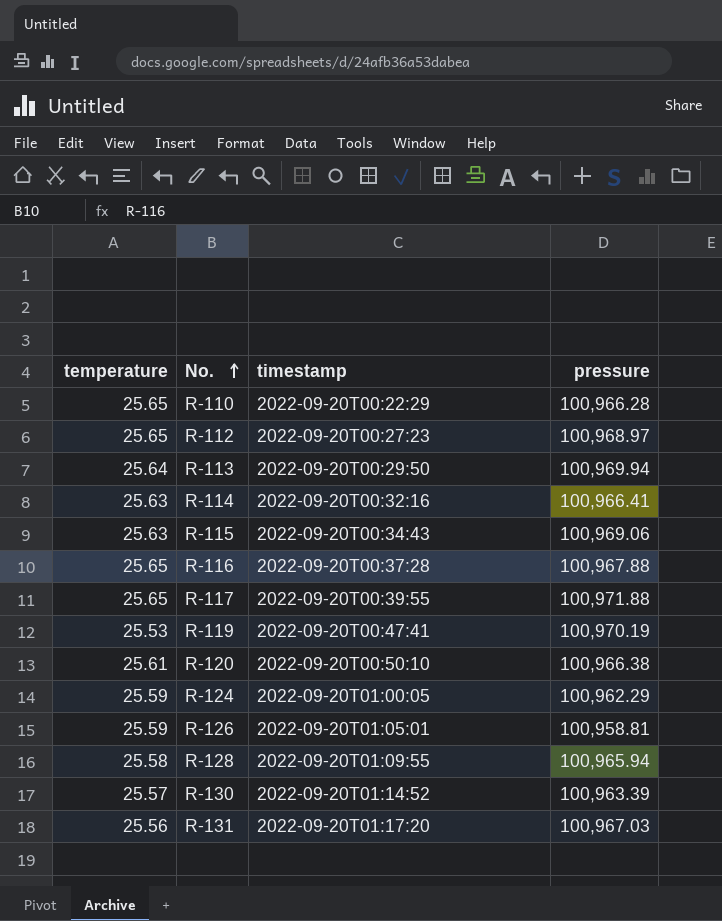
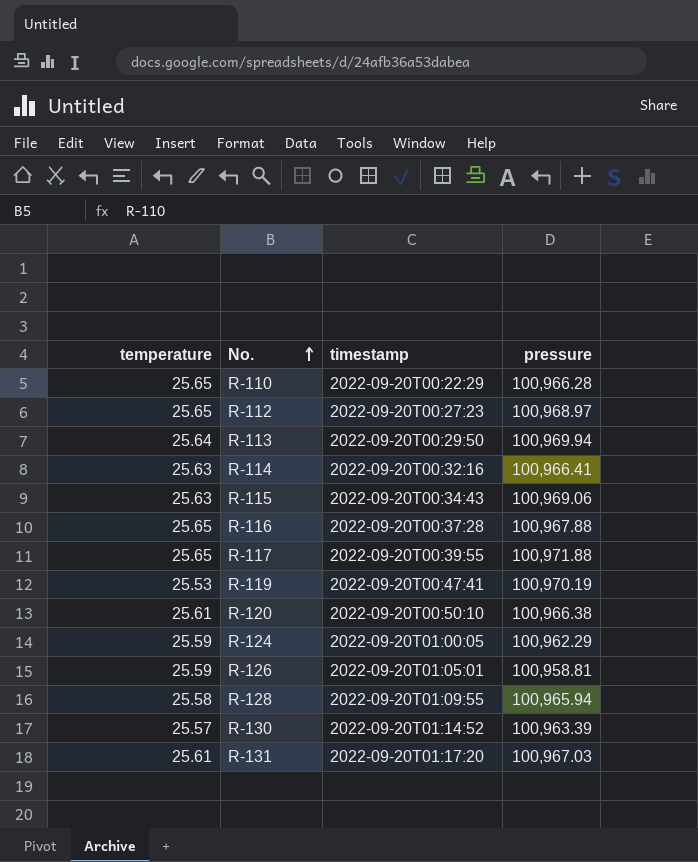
R-131 | temperature: 25.56 -> 25.61

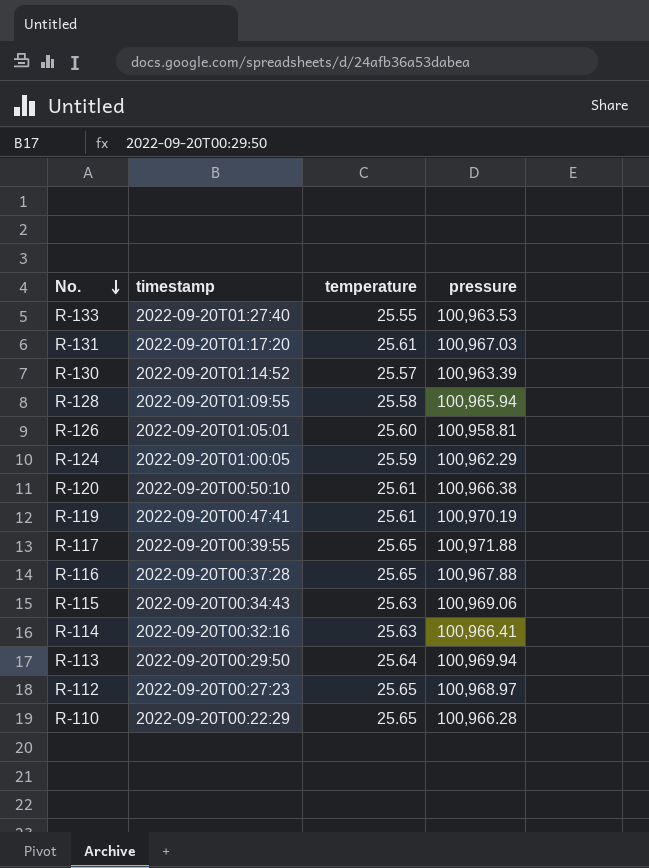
row order: No. ascending -> No. descending
column temperature | position: 1 -> 3
row R-133: none -> 2022-09-20T01:27:40 | 25.55 | 100,963.53
R-126 | temperature: 25.59 -> 25.60
R-119 | temperature: 25.53 -> 25.61

